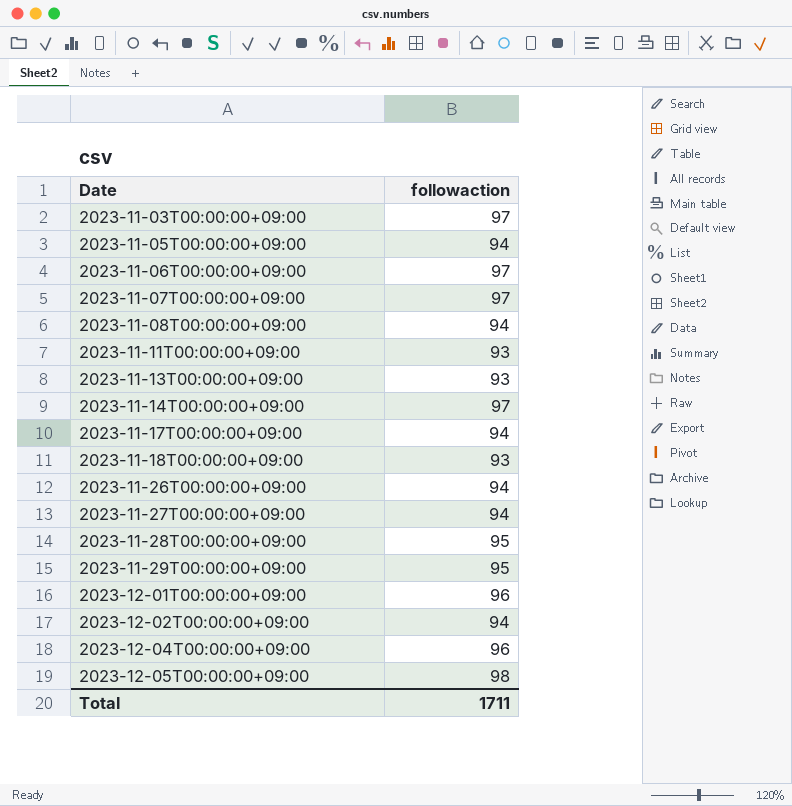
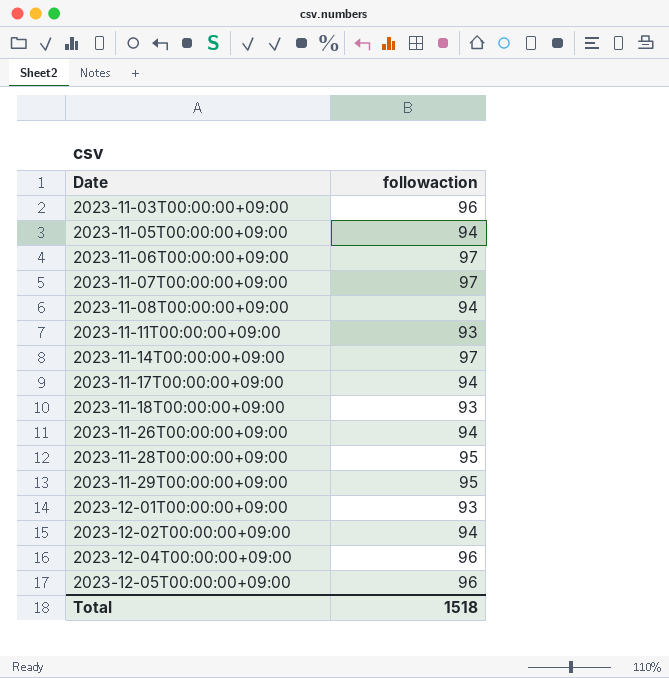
row 2023-11-13T00:00:00+09:00: 93 -> none
row 2023-11-27T00:00:00+09:00: 94 -> none
2023-11-03T00:00:00+09:00 | followaction: 97 -> 96
2023-12-01T00:00:00+09:00 | followaction: 96 -> 93
2023-12-05T00:00:00+09:00 | followaction: 98 -> 96
Total | followaction: 1711 -> 1518

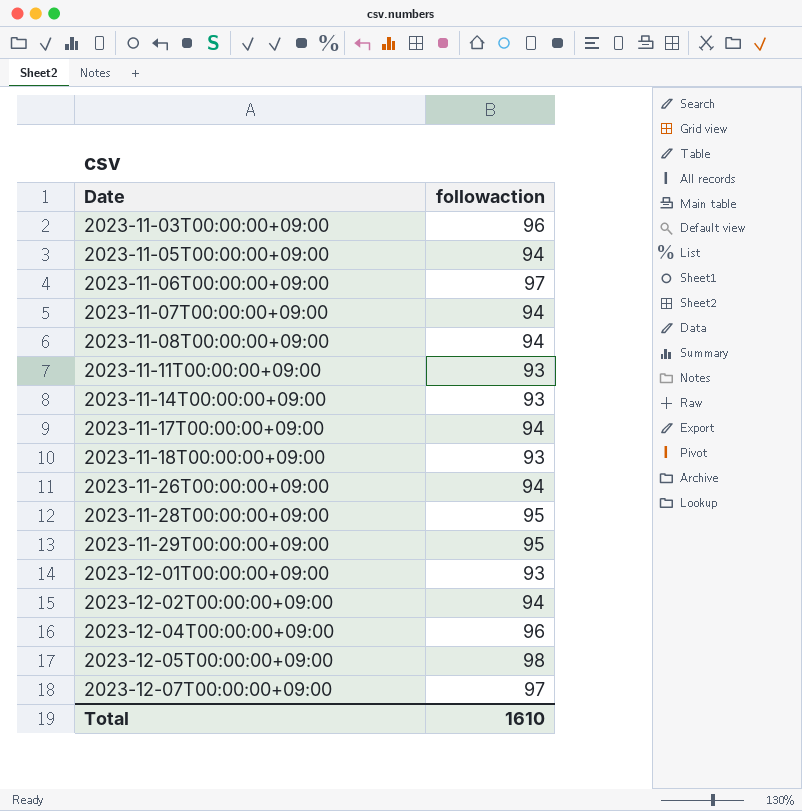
2023-11-07T00:00:00+09:00 | followaction: 97 -> 94
2023-11-14T00:00:00+09:00 | followaction: 97 -> 93
2023-12-05T00:00:00+09:00 | followaction: 96 -> 98
row 2023-12-07T00:00:00+09:00: none -> 97
Total | followaction: 1518 -> 1610

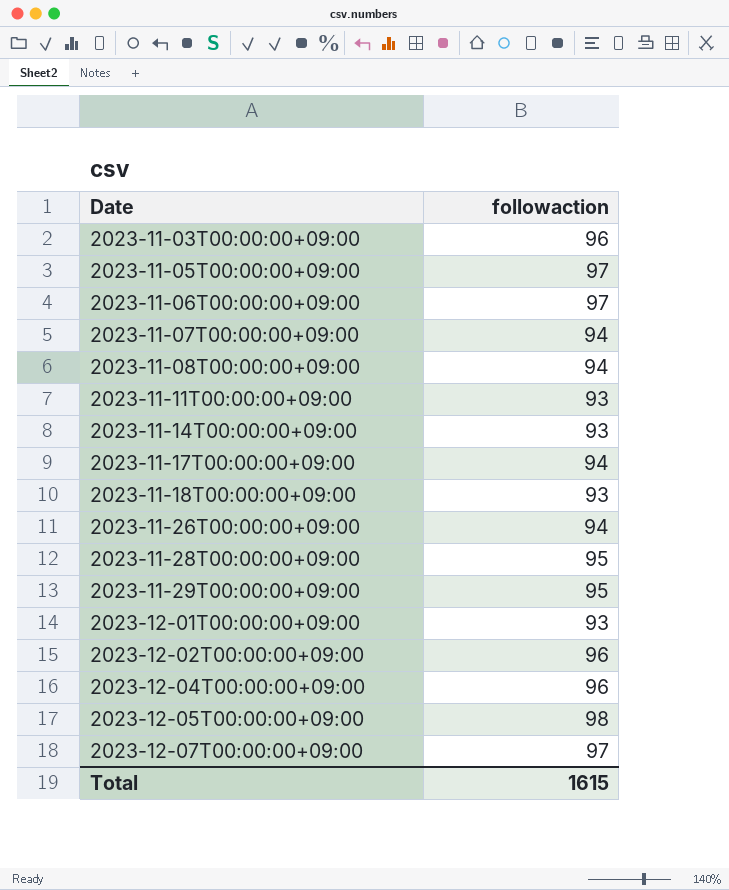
2023-11-05T00:00:00+09:00 | followaction: 94 -> 97
2023-12-02T00:00:00+09:00 | followaction: 94 -> 96
Total | followaction: 1610 -> 1615

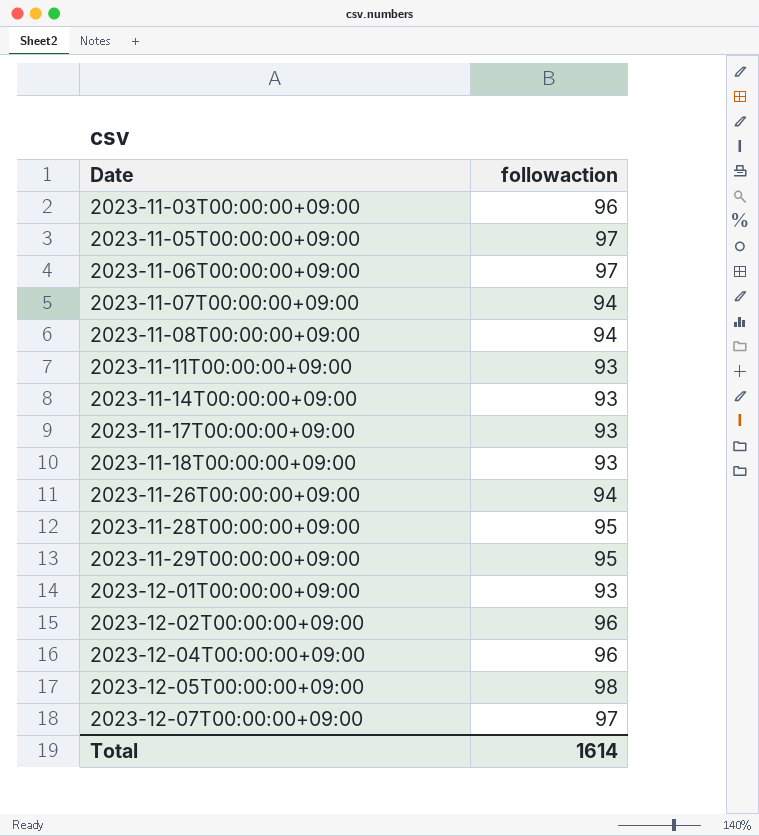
2023-11-17T00:00:00+09:00 | followaction: 94 -> 93
Total | followaction: 1615 -> 1614

